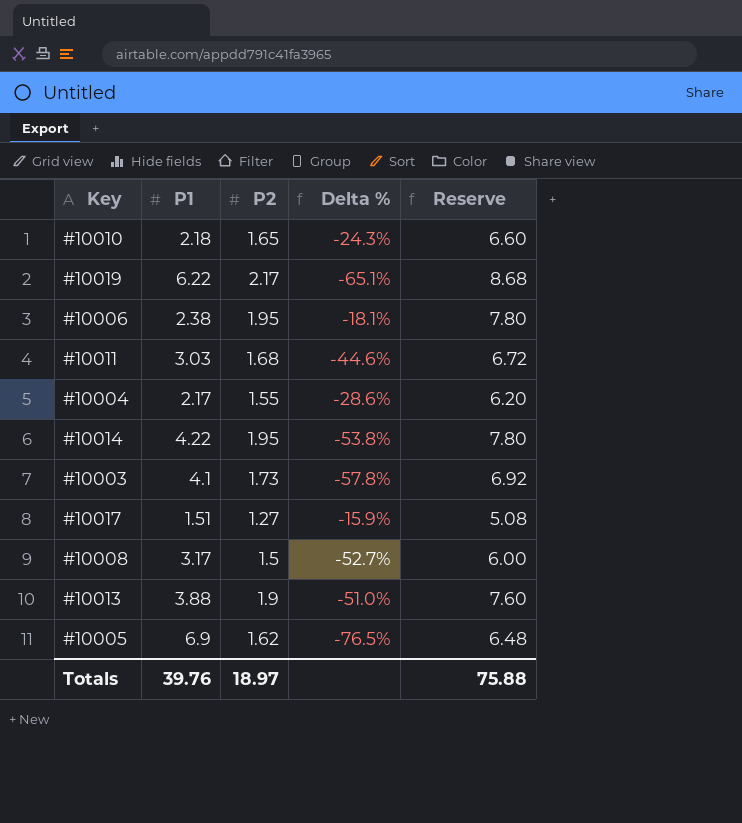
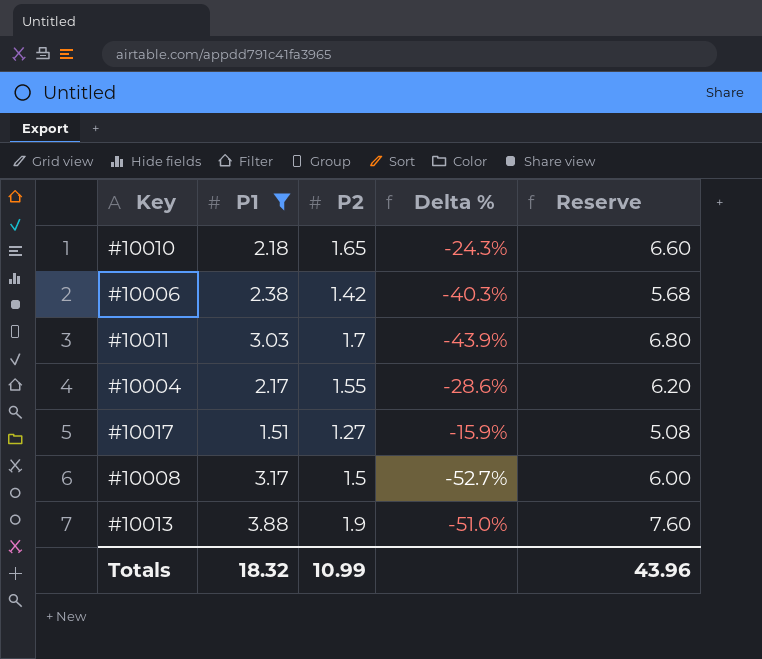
filter: none -> P1 <= 3.88
#10006 | P2: 1.95 -> 1.42
#10006 | Delta %: -18.1% -> -40.3%
#10006 | Reserve: 7.80 -> 5.68
#10011 | P2: 1.68 -> 1.7
#10011 | Delta %: -44.6% -> -43.9%
#10011 | Reserve: 6.72 -> 6.80
Totals | P1: 39.76 -> 18.32
Totals | P2: 18.97 -> 10.99
Totals | Reserve: 75.88 -> 43.96

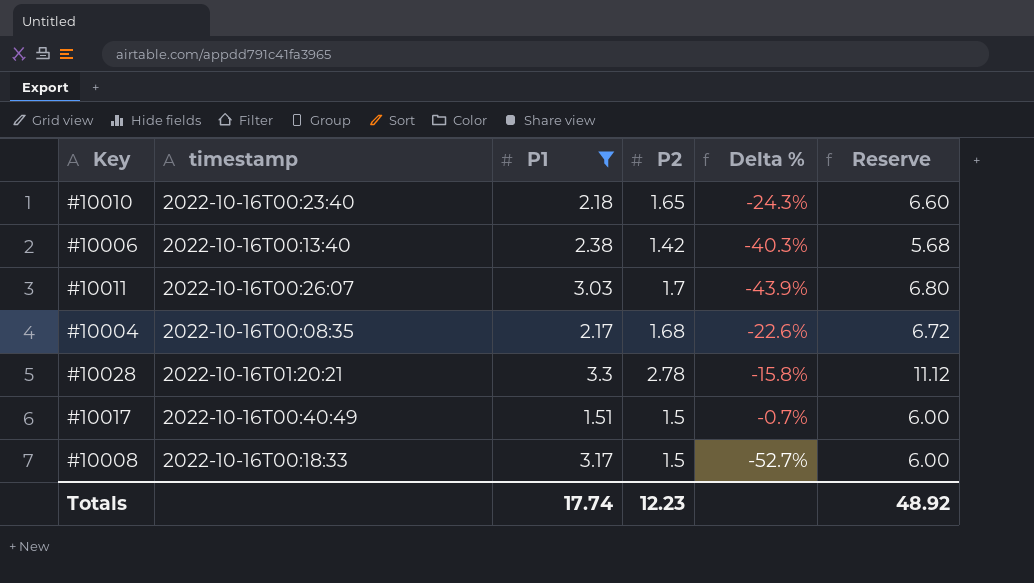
column timestamp | position: none -> 2
row #10013: 3.88 | 1.9 | -51.0% | 7.60 -> none
#10004 | P2: 1.55 -> 1.68
#10004 | Delta %: -28.6% -> -22.6%
#10004 | Reserve: 6.20 -> 6.72
row #10028: none -> 2022-10-16T01:20:21 | 3.3 | 2.78 | -15.8% | 11.12
#10017 | P2: 1.27 -> 1.5
#10017 | Delta %: -15.9% -> -0.7%
#10017 | Reserve: 5.08 -> 6.00
Totals | P1: 18.32 -> 17.74
Totals | P2: 10.99 -> 12.23
Totals | Reserve: 43.96 -> 48.92

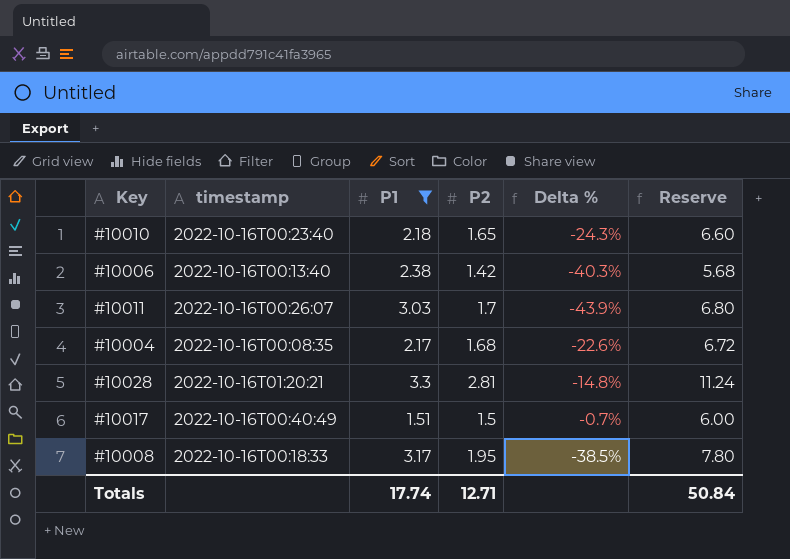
#10028 | P2: 2.78 -> 2.81
#10028 | Delta %: -15.8% -> -14.8%
#10028 | Reserve: 11.12 -> 11.24
#10008 | P2: 1.5 -> 1.95
#10008 | Delta %: -52.7% -> -38.5%
#10008 | Reserve: 6.00 -> 7.80
Totals | P2: 12.23 -> 12.71
Totals | Reserve: 48.92 -> 50.84

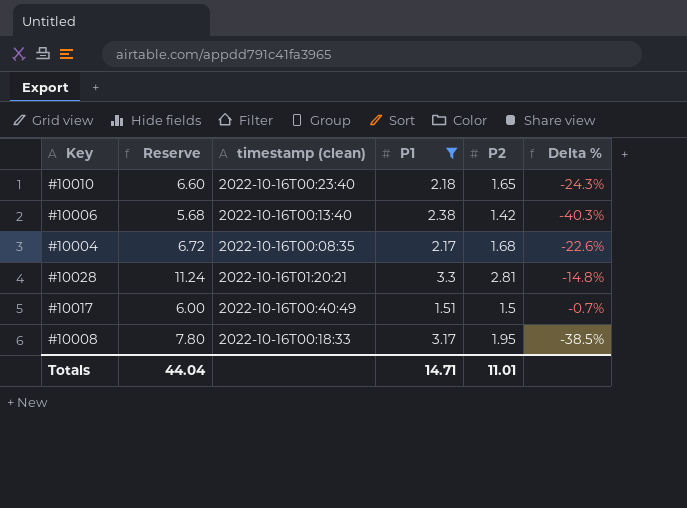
column Reserve | position: 6 -> 2
column name: timestamp -> timestamp (clean)
row #10011: 2022-10-16T00:26:07 | 3.03 | 1.7 | -43.9% | 6.80 -> none
Totals | Reserve: 50.84 -> 44.04
Totals | P1: 17.74 -> 14.71
Totals | P2: 12.71 -> 11.01

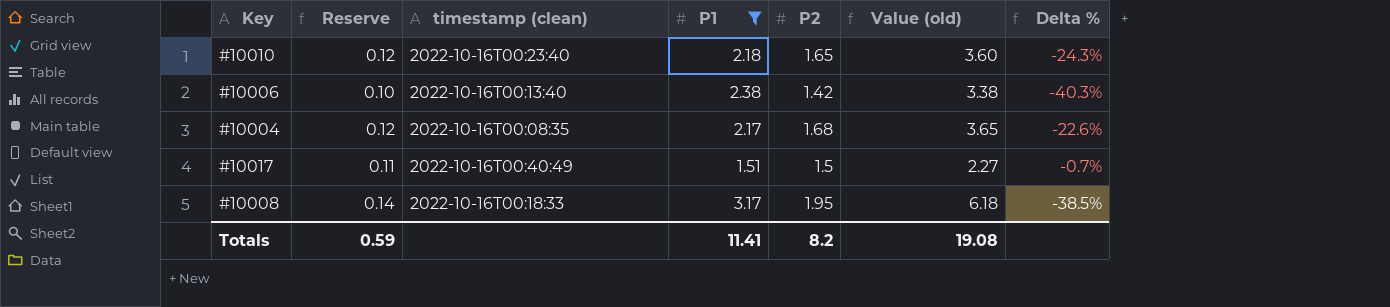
column Reserve | formula: [P2] * 4 -> [P2] * 0.07
column Value (old) | formula: none -> [P1] * [P2]
row #10028: 11.24 | 2022-10-16T01:20:21 | 3.3 | 2.81 | -14.8% -> none
Totals | Reserve: 44.04 -> 0.59
Totals | P1: 14.71 -> 11.41
Totals | P2: 11.01 -> 8.2

